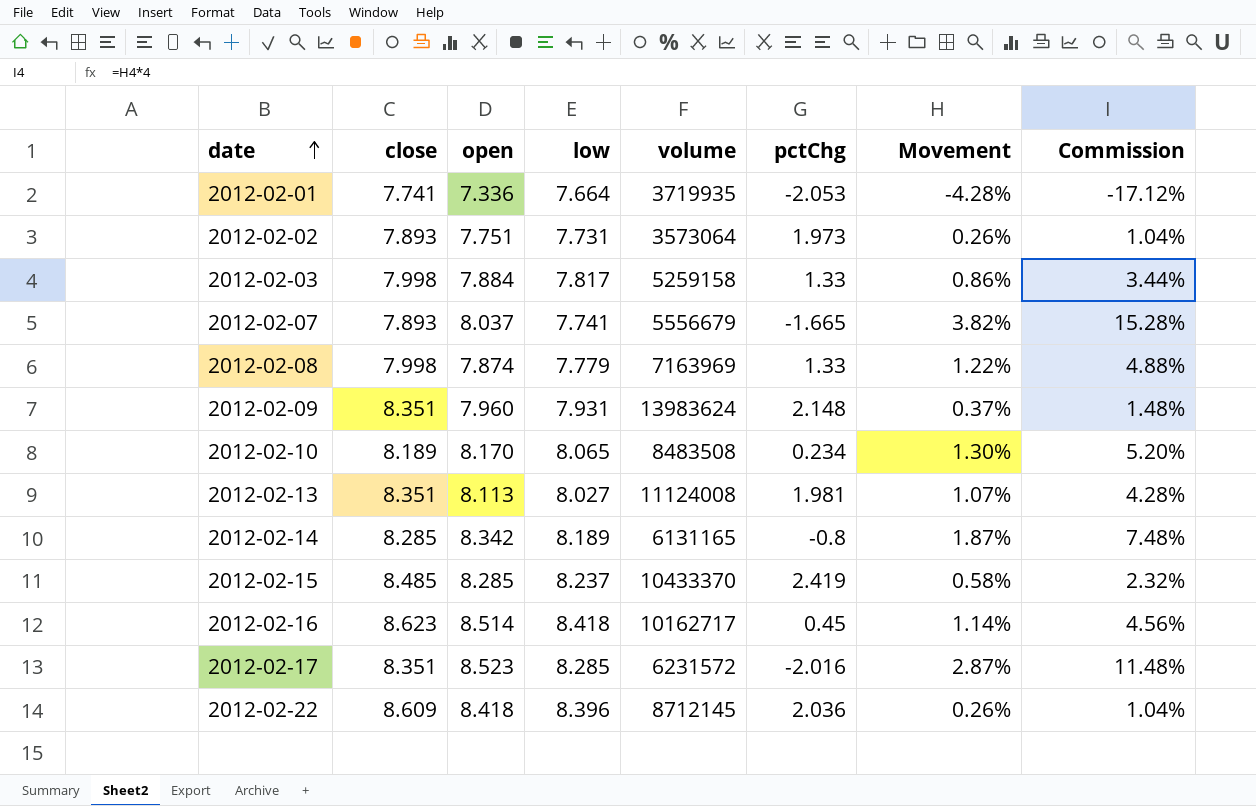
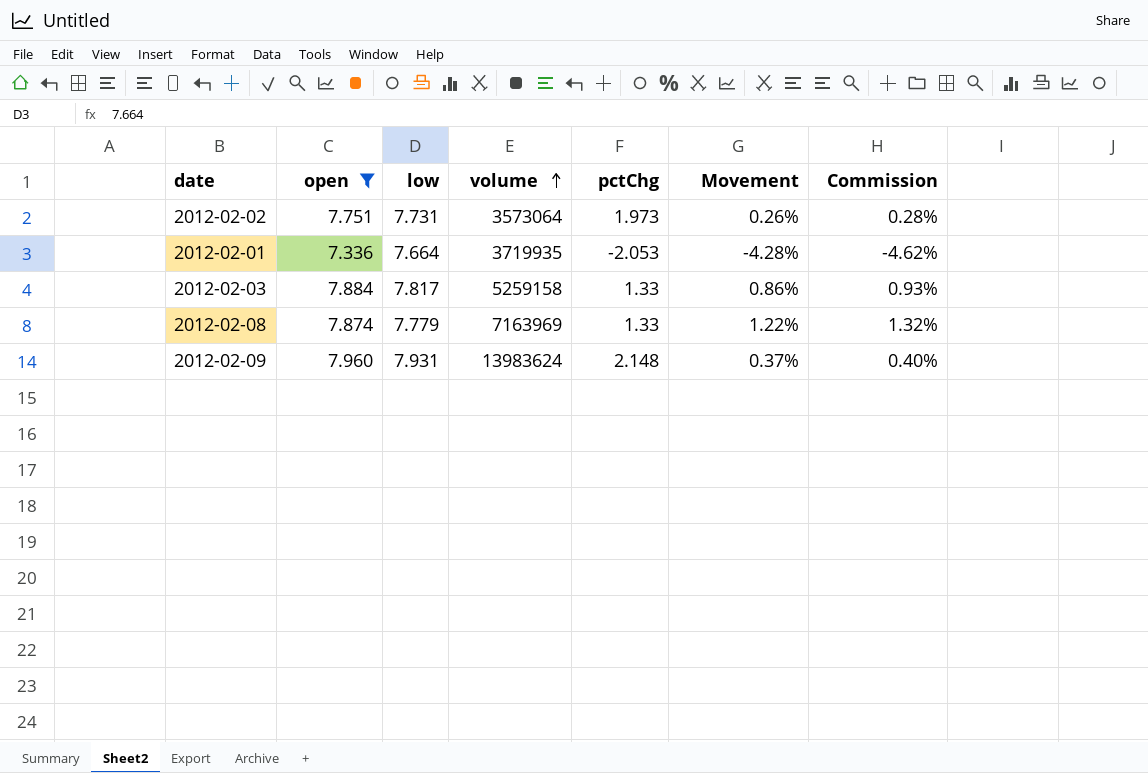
filter: none -> open <= 7.960
row order: date ascending -> volume ascending
column close | position: 2 -> none
column Commission | formula: [Movement] * 4 -> [Movement] * 1.08

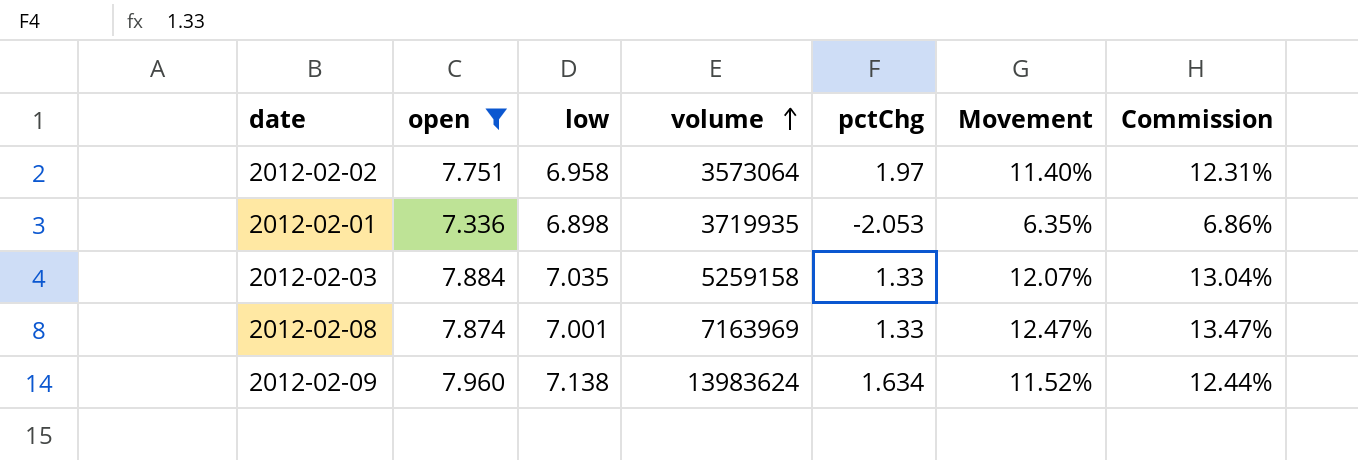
2012-02-02 | low: 7.731 -> 6.958
2012-02-02 | pctChg: 1.973 -> 1.97
2012-02-02 | Movement: 0.26% -> 11.40%
2012-02-02 | Commission: 0.28% -> 12.31%
2012-02-01 | low: 7.664 -> 6.898
2012-02-01 | Movement: -4.28% -> 6.35%
2012-02-01 | Commission: -4.62% -> 6.86%
2012-02-03 | low: 7.817 -> 7.035
2012-02-03 | Movement: 0.86% -> 12.07%
2012-02-03 | Commission: 0.93% -> 13.04%
2012-02-08 | low: 7.779 -> 7.001
2012-02-08 | Movement: 1.22% -> 12.47%
2012-02-08 | Commission: 1.32% -> 13.47%
2012-02-09 | low: 7.931 -> 7.138
2012-02-09 | pctChg: 2.148 -> 1.634
2012-02-09 | Movement: 0.37% -> 11.52%
2012-02-09 | Commission: 0.40% -> 12.44%

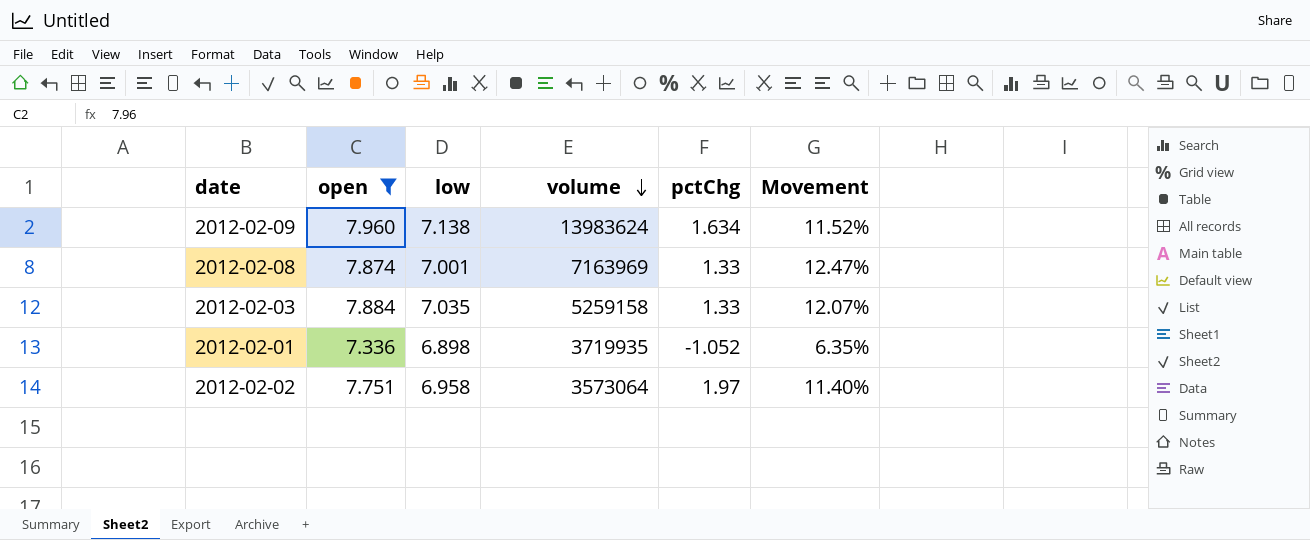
row order: volume ascending -> volume descending
column Commission | formula: [Movement] * 1.08 -> none
2012-02-01 | pctChg: -2.053 -> -1.052

